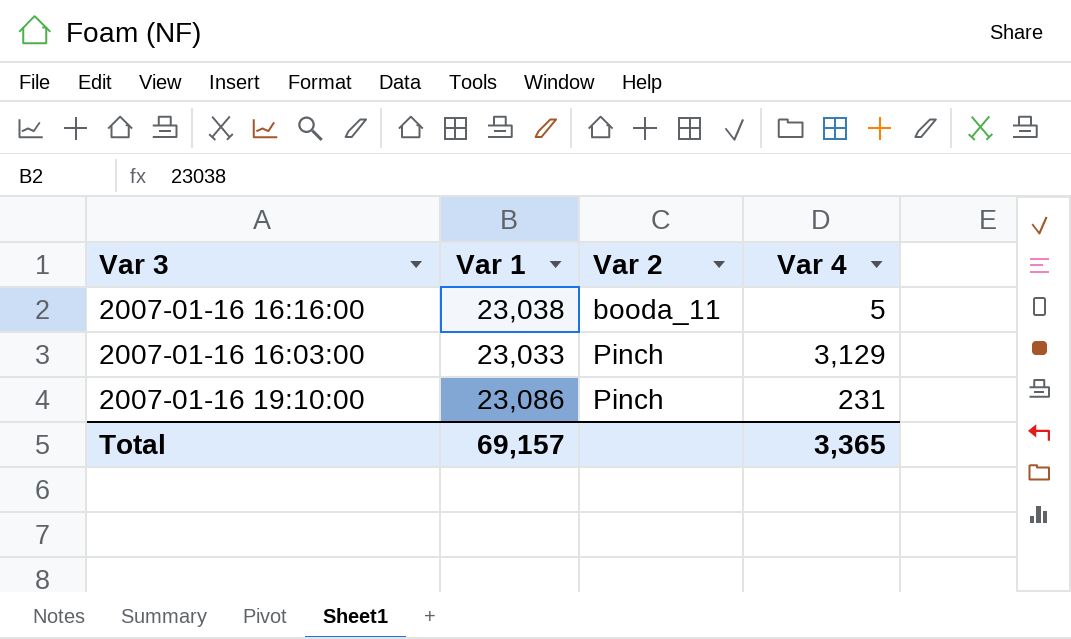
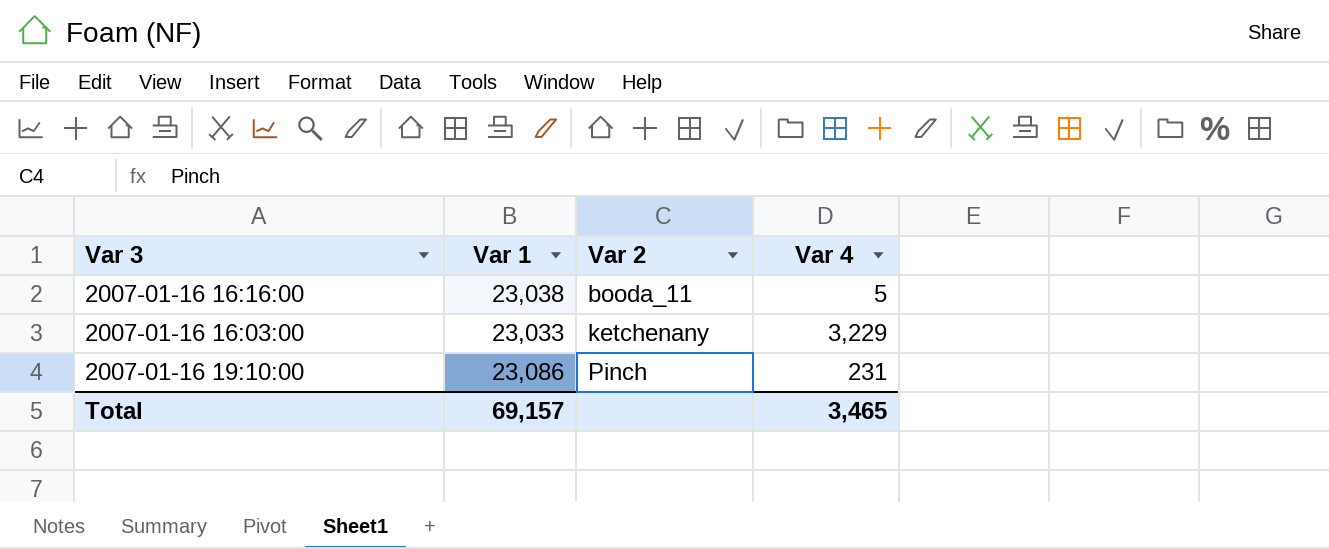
2007-01-16 16:03:00 | Var 2: Pinch -> ketchenany
2007-01-16 16:03:00 | Var 4: 3,129 -> 3,229
Total | Var 4: 3,365 -> 3,465

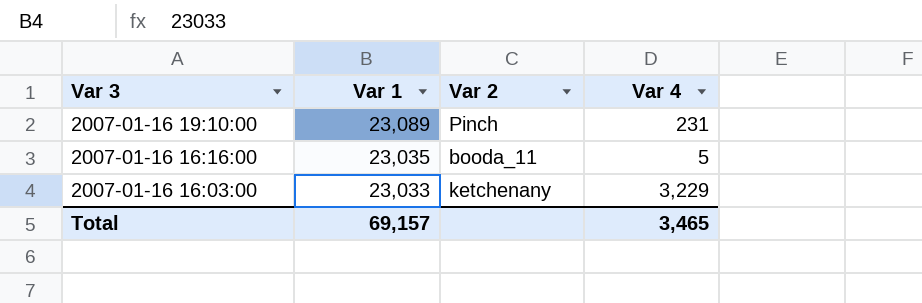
row order: Var 2 ascending -> Var 3 descending
2007-01-16 19:10:00 | Var 1: 23,086 -> 23,089
2007-01-16 16:16:00 | Var 1: 23,038 -> 23,035

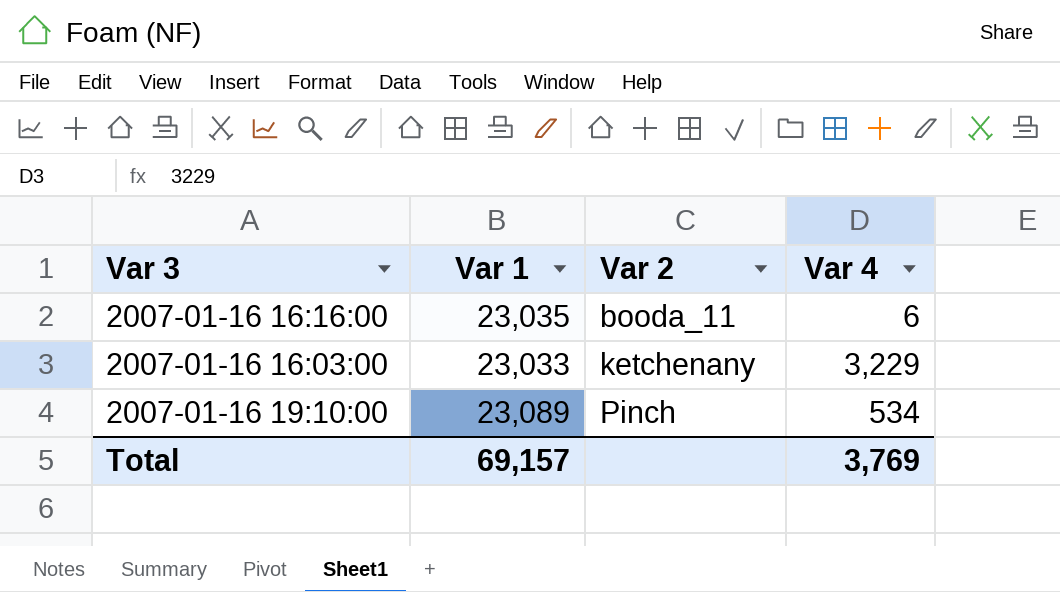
row order: Var 3 descending -> Var 2 ascending
2007-01-16 16:16:00 | Var 4: 5 -> 6
2007-01-16 19:10:00 | Var 4: 231 -> 534
Total | Var 4: 3,465 -> 3,769

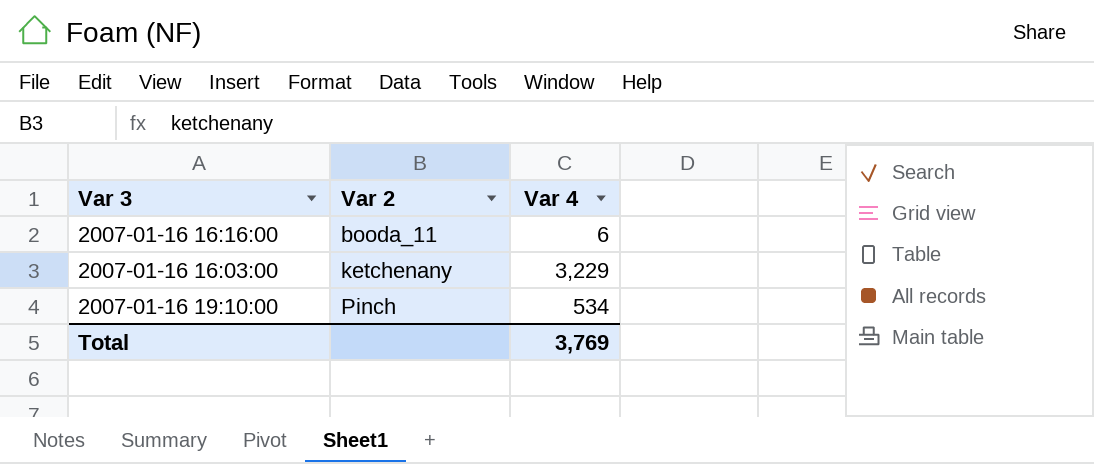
column Var 1 | position: 2 -> none

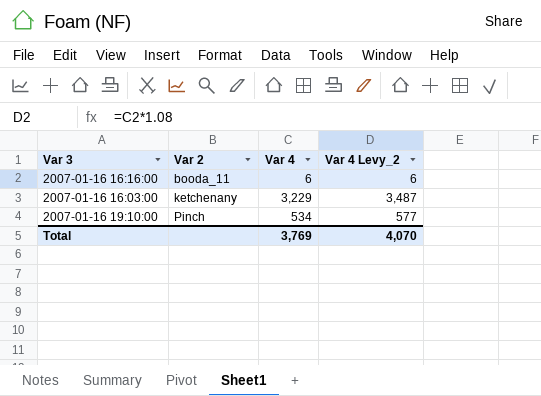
column Var 4 Levy_2 | formula: none -> [Var 4] * 1.08

